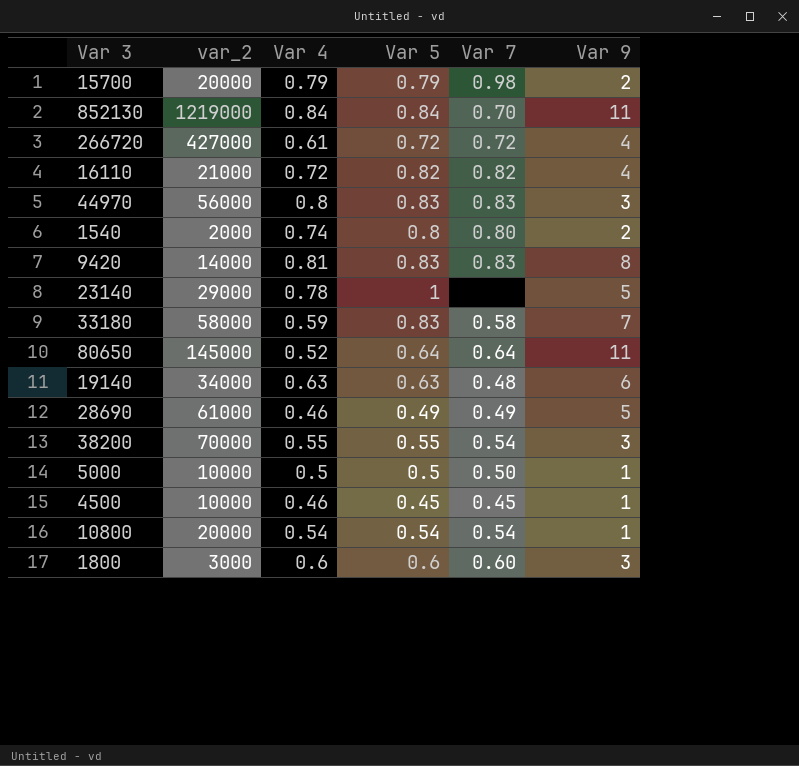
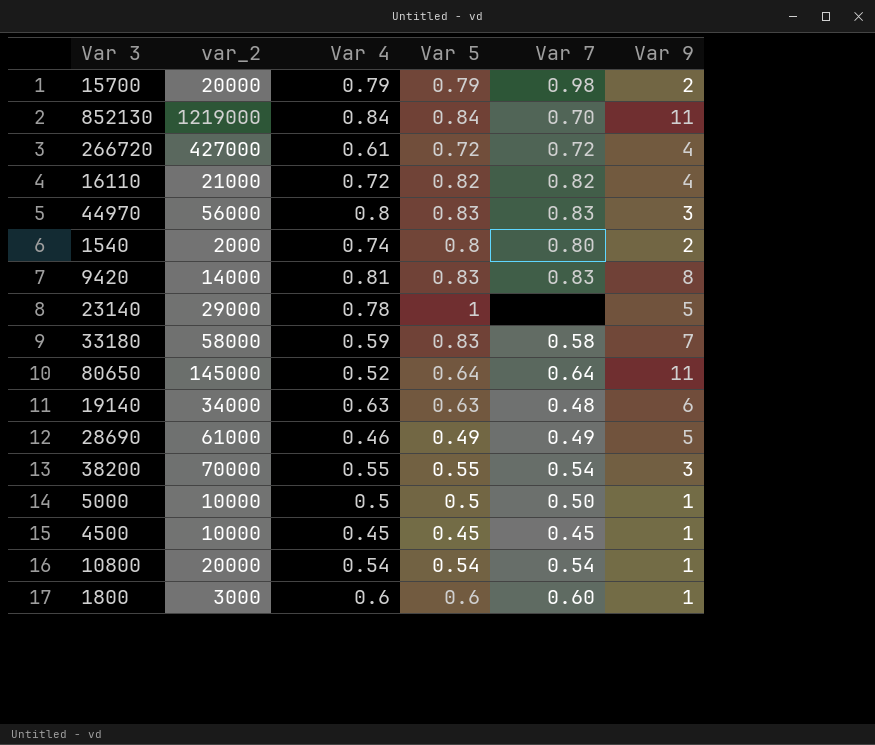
4500 | Var 4: 0.46 -> 0.45
1800 | Var 9: 3 -> 1

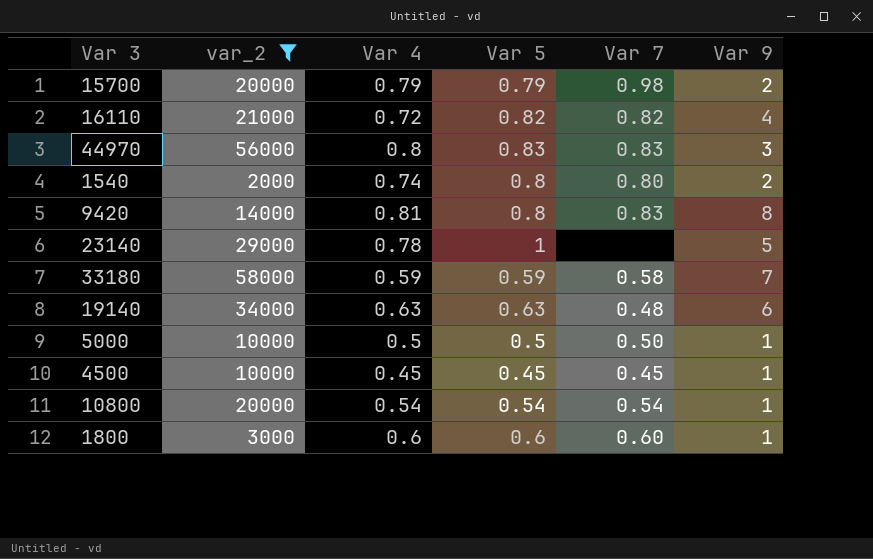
filter: none -> var_2 <= 58000
9420 | Var 5: 0.83 -> 0.8
33180 | Var 5: 0.83 -> 0.59

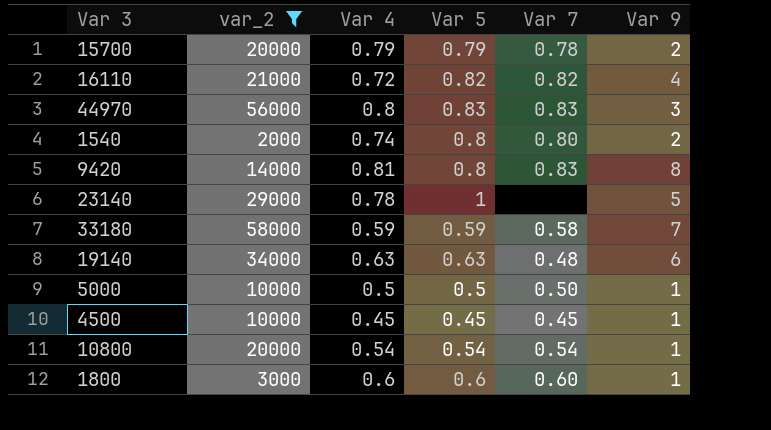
15700 | Var 7: 0.98 -> 0.78

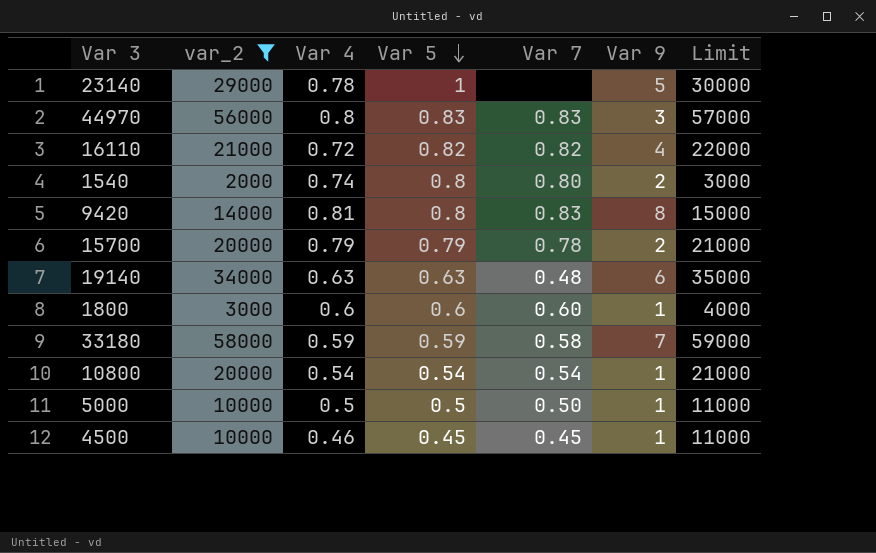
row order: none -> Var 5 descending
column Limit | formula: none -> [var_2] + 1000
4500 | Var 4: 0.45 -> 0.46

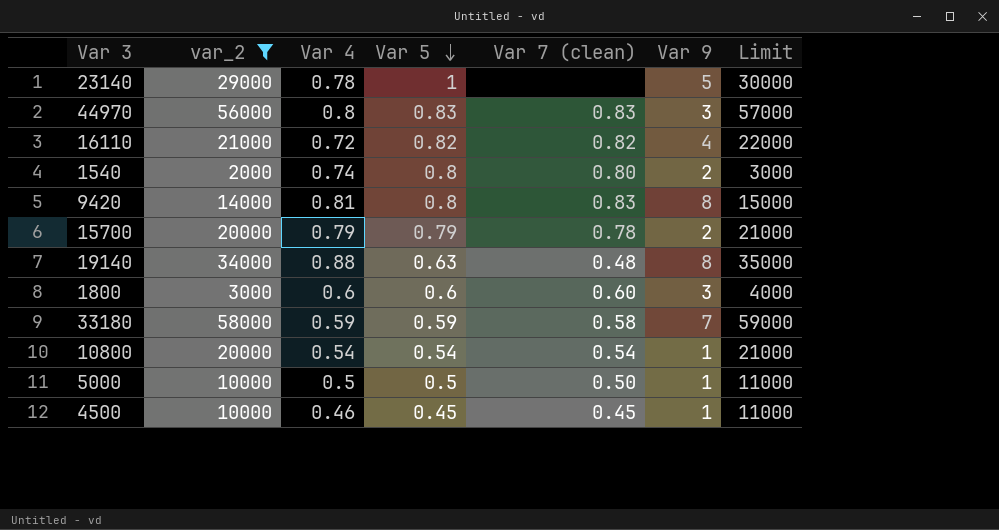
column name: Var 7 -> Var 7 (clean)
19140 | Var 4: 0.63 -> 0.88
19140 | Var 9: 6 -> 8
1800 | Var 9: 1 -> 3

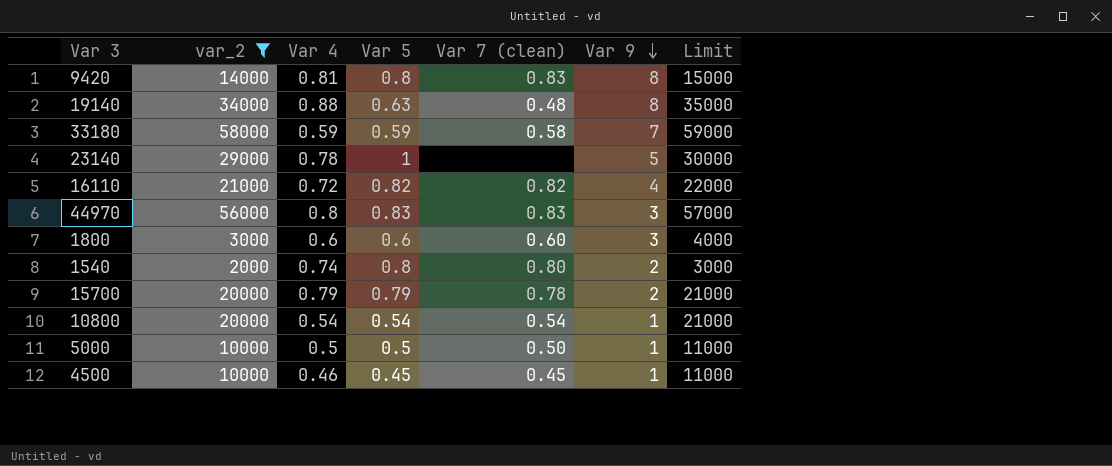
row order: Var 5 descending -> Var 9 descending

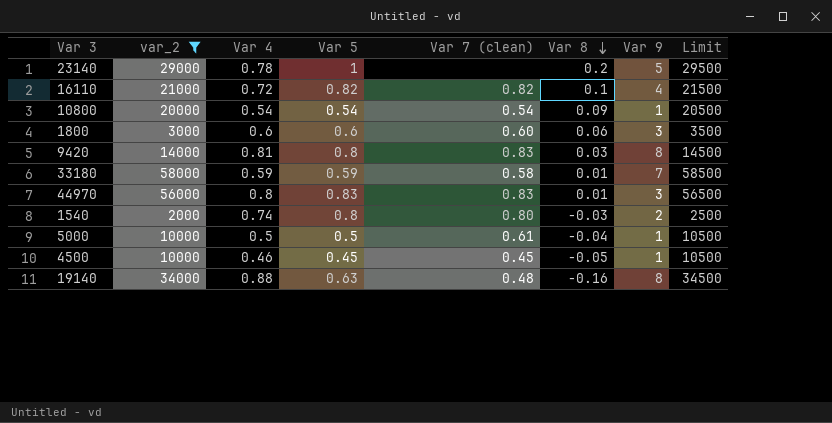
row order: Var 9 descending -> Var 8 descending
column Var 8 | position: none -> 6
column Limit | formula: [var_2] + 1000 -> [var_2] + 500
row 15700: 20000 | 0.79 | 0.79 | 0.78 | 2 | 21000 -> none
5000 | Var 7 (clean): 0.50 -> 0.61

